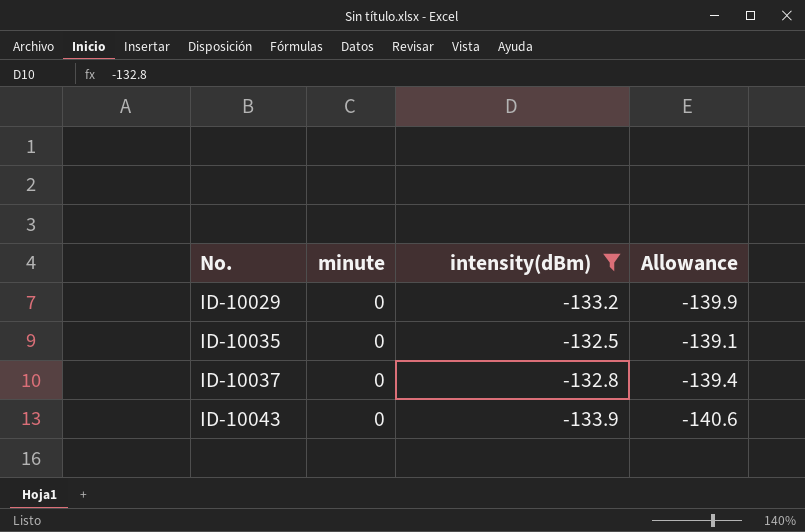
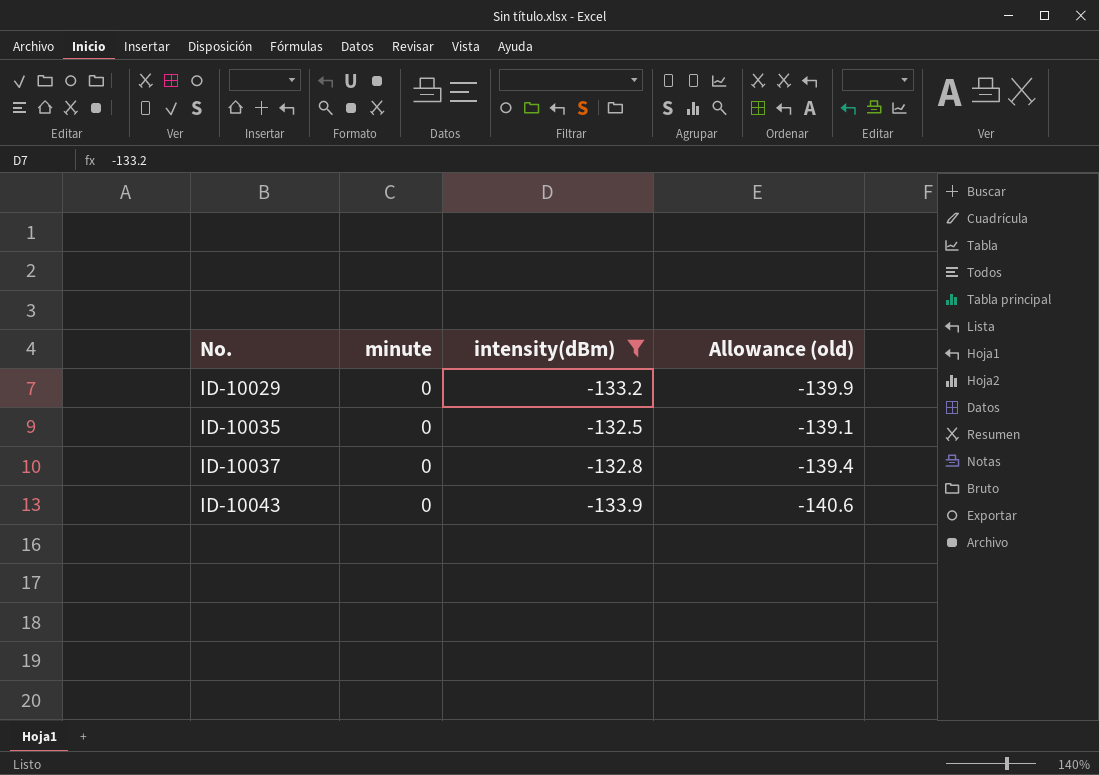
column name: Allowance -> Allowance (old)

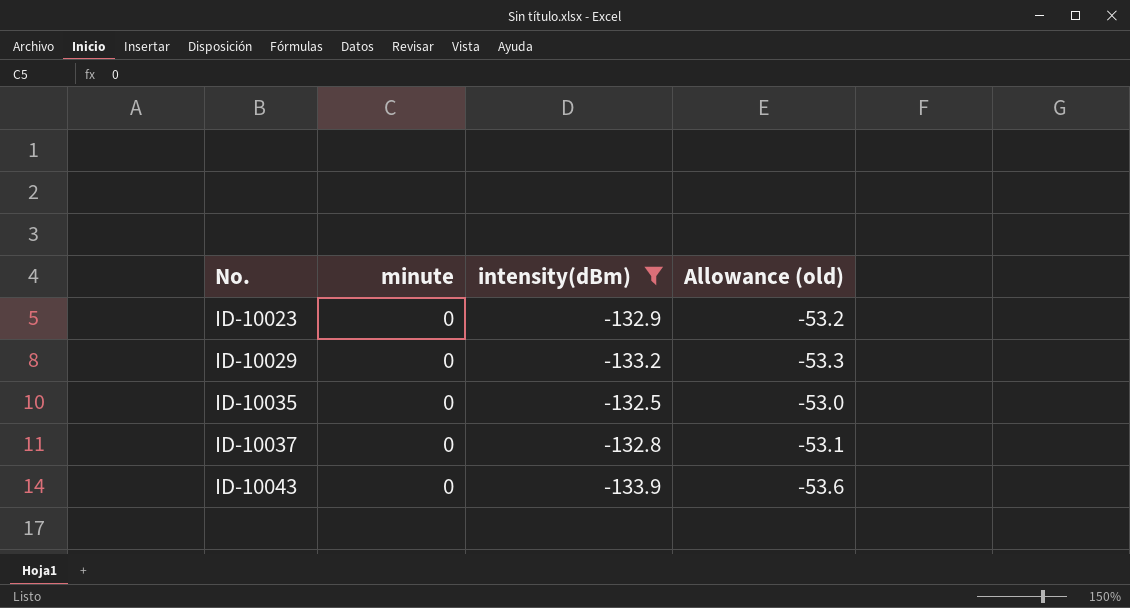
column Allowance (old) | formula: [intensity(dBm)] * 1.05 -> [intensity(dBm)] * 0.4
row ID-10023: none -> 0 | -132.9 | -53.2

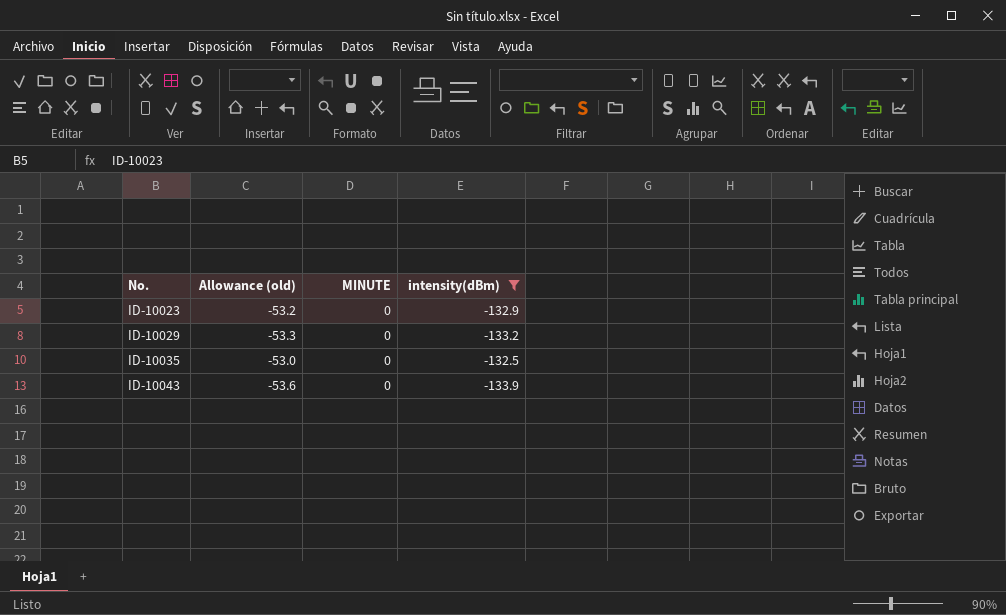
column Allowance (old) | position: 4 -> 2
column name: minute -> MINUTE
row ID-10037: 0 | -132.8 | -53.1 -> none

